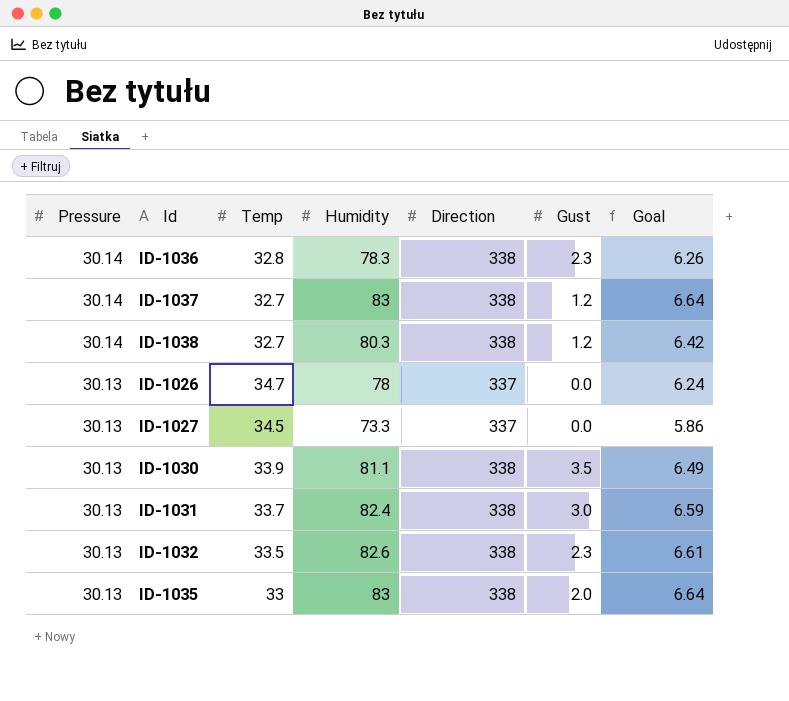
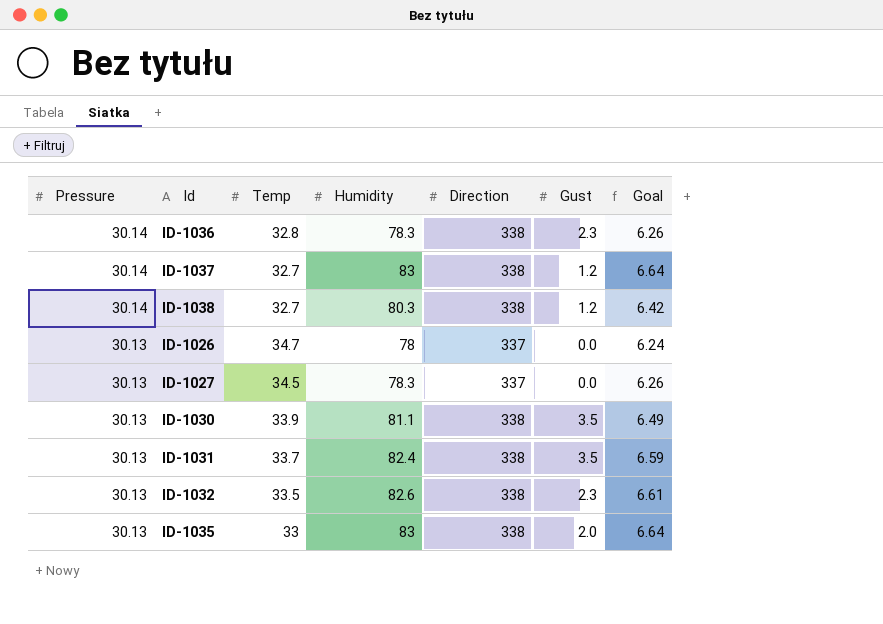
ID-1027 | Humidity: 73.3 -> 78.3
ID-1027 | Goal: 5.86 -> 6.26
ID-1031 | Gust: 3.0 -> 3.5

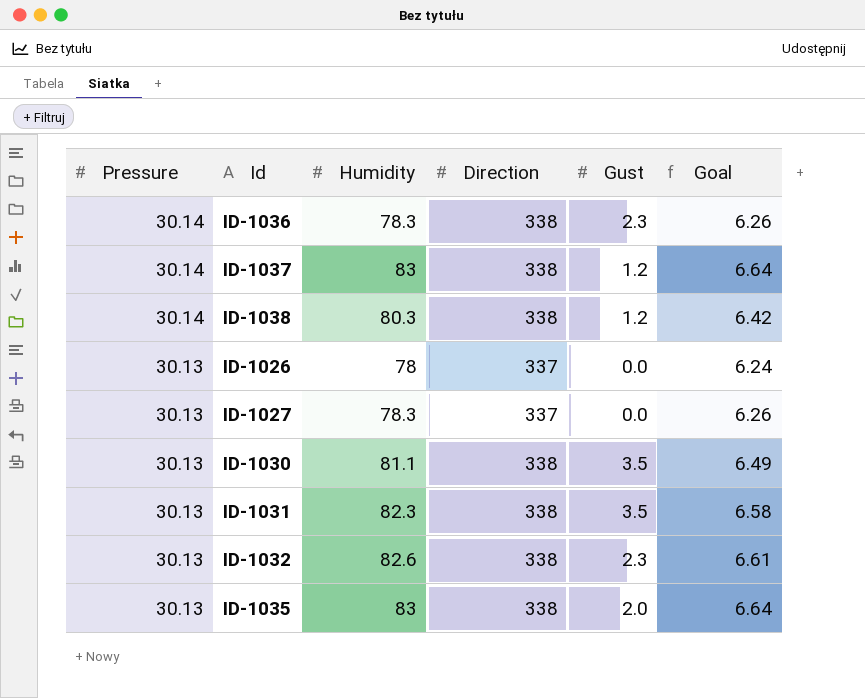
column Temp | position: 3 -> none
ID-1031 | Humidity: 82.4 -> 82.3
ID-1031 | Goal: 6.59 -> 6.58

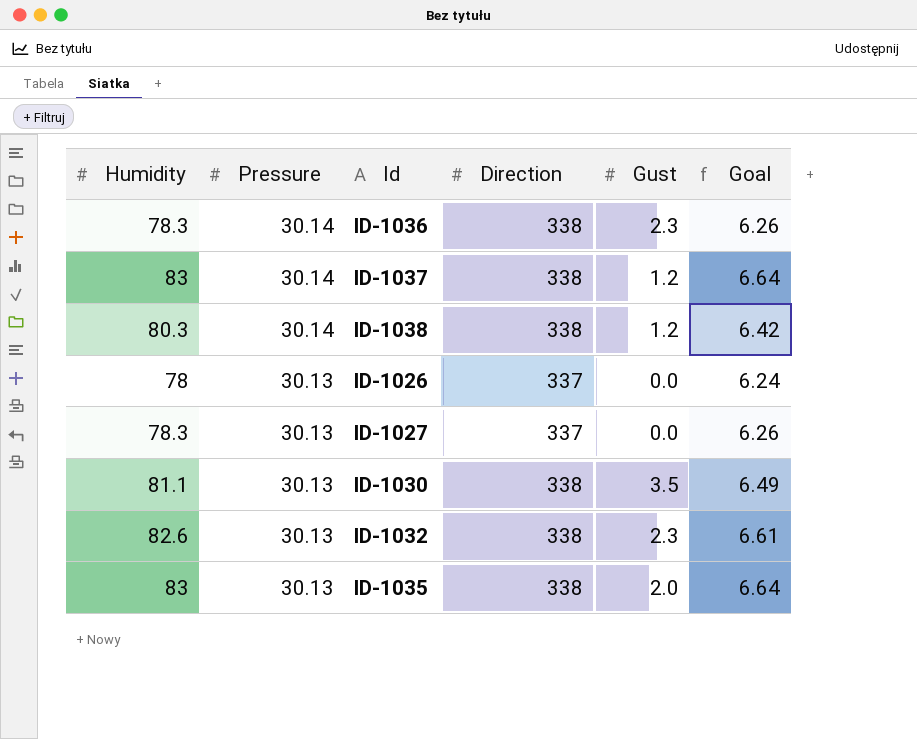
column Humidity | position: 3 -> 1
row ID-1031: 30.13 | 82.3 | 338 | 3.5 | 6.58 -> none

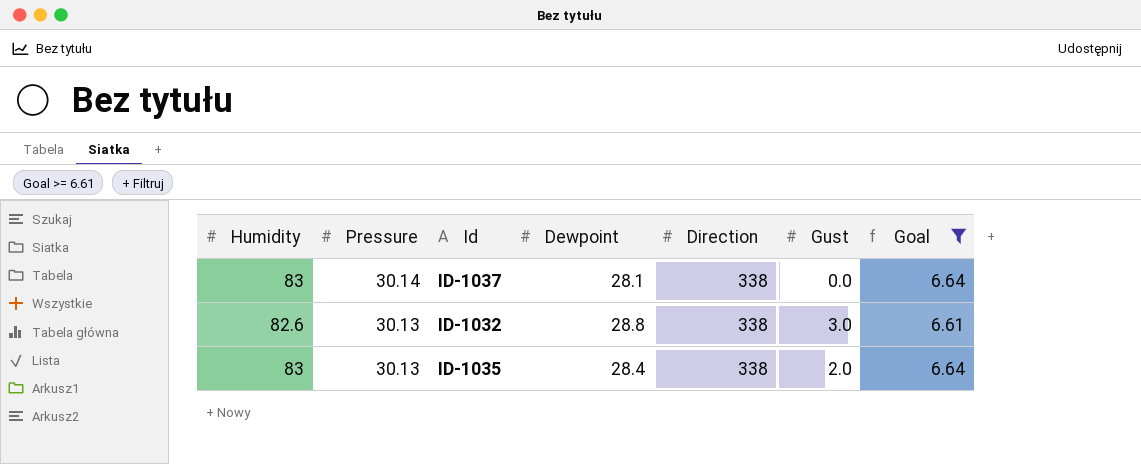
filter: none -> Goal >= 6.61
column Dewpoint | position: none -> 4
ID-1037 | Gust: 1.2 -> 0.0
ID-1032 | Gust: 2.3 -> 3.0

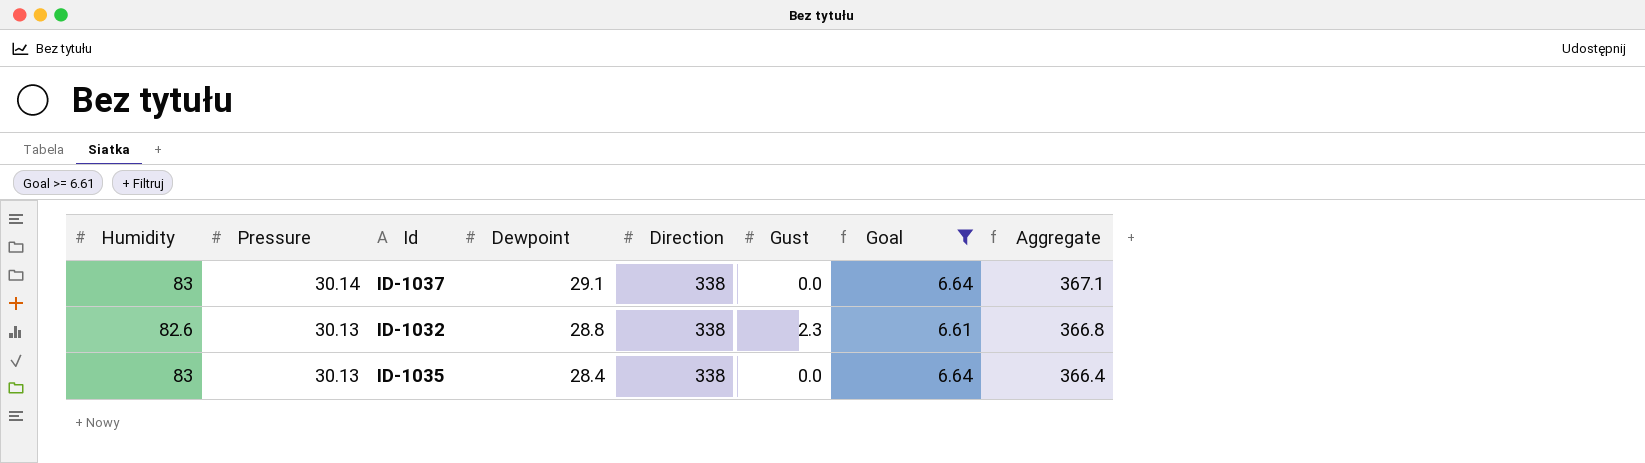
column Aggregate | formula: none -> [Dewpoint] + [Direction]
ID-1037 | Dewpoint: 28.1 -> 29.1
ID-1032 | Gust: 3.0 -> 2.3
ID-1035 | Gust: 2.0 -> 0.0

